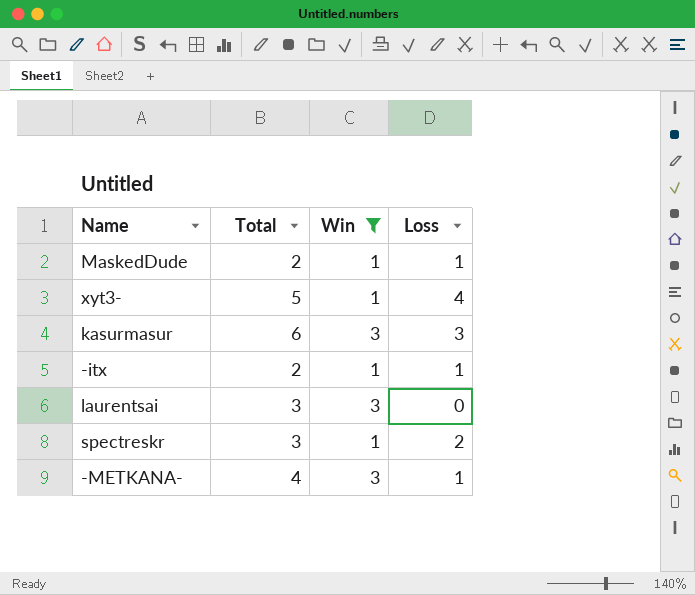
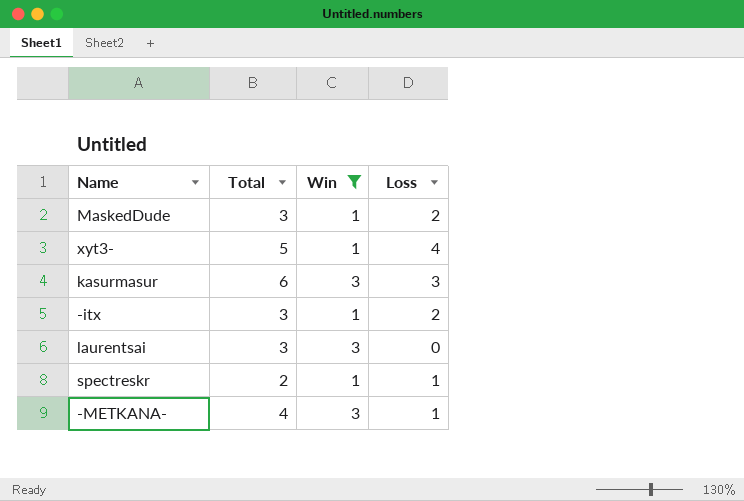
MaskedDude | Total: 2 -> 3
MaskedDude | Loss: 1 -> 2
-itx | Total: 2 -> 3
-itx | Loss: 1 -> 2
spectreskr | Total: 3 -> 2
spectreskr | Loss: 2 -> 1

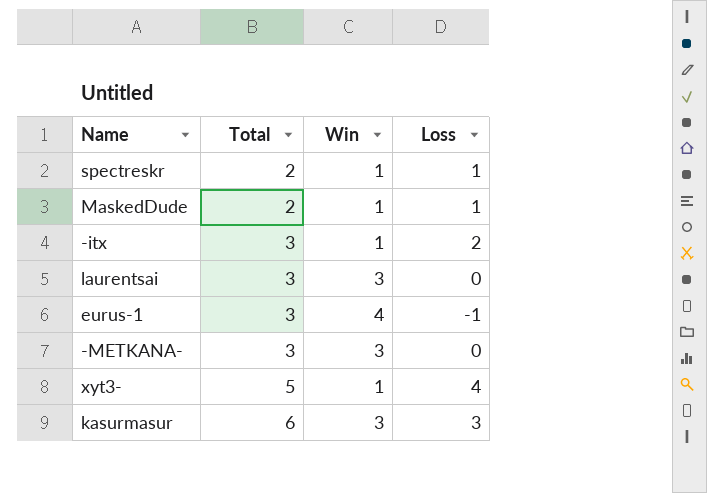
filter: Win != 4 -> none
row order: none -> Total ascending
MaskedDude | Total: 3 -> 2
MaskedDude | Loss: 2 -> 1
-METKANA- | Total: 4 -> 3
-METKANA- | Loss: 1 -> 0

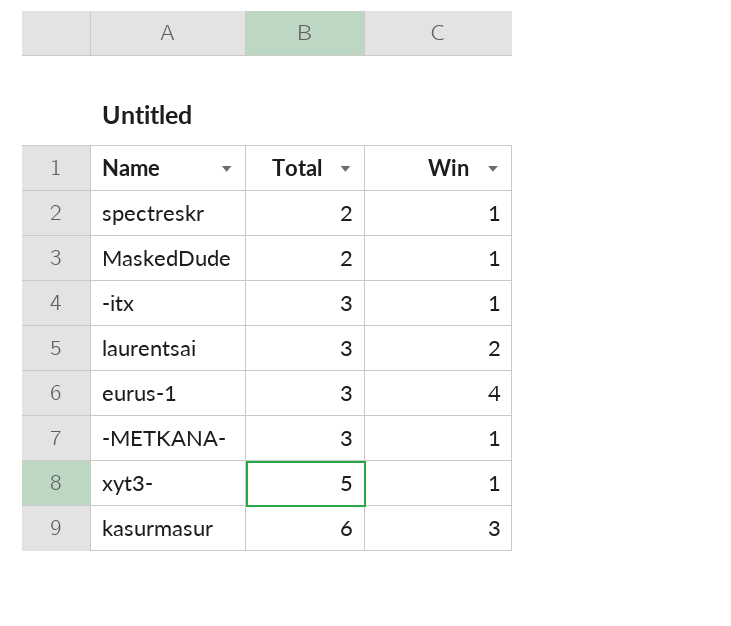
column Loss | formula: [Total] - [Win] -> none
laurentsai | Win: 3 -> 2
-METKANA- | Win: 3 -> 1

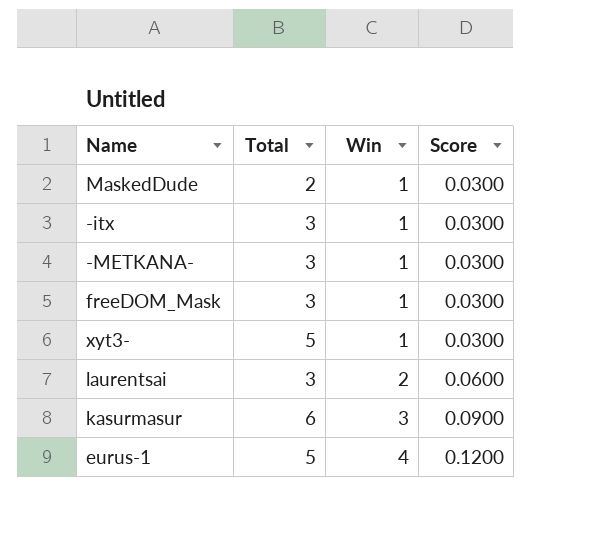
row order: Total ascending -> Win ascending
column Score | formula: none -> [Win] * 0.03
row spectreskr: 2 | 1 -> none
row freeDOM_Mask: none -> 3 | 1 | 0.0300
eurus-1 | Total: 3 -> 5

